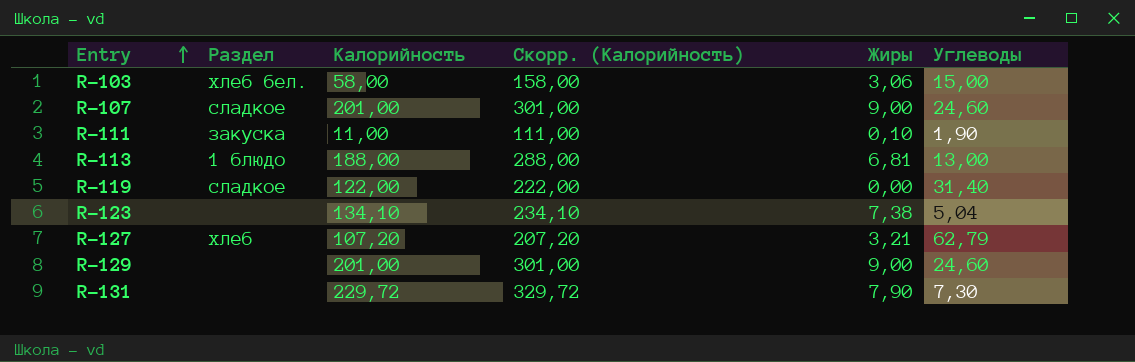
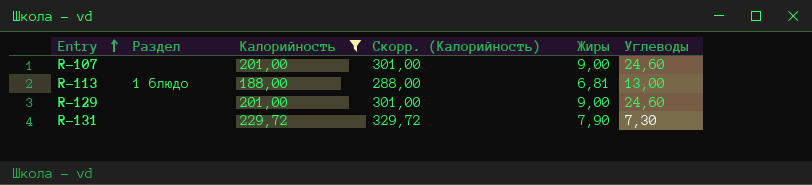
filter: none -> Калорийность >= 188,00
R-107 | Раздел: сладкое -> none

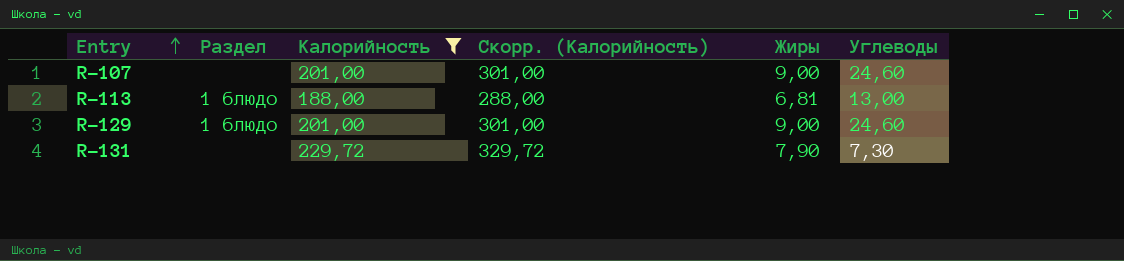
R-129 | Раздел: none -> 1 блюдо

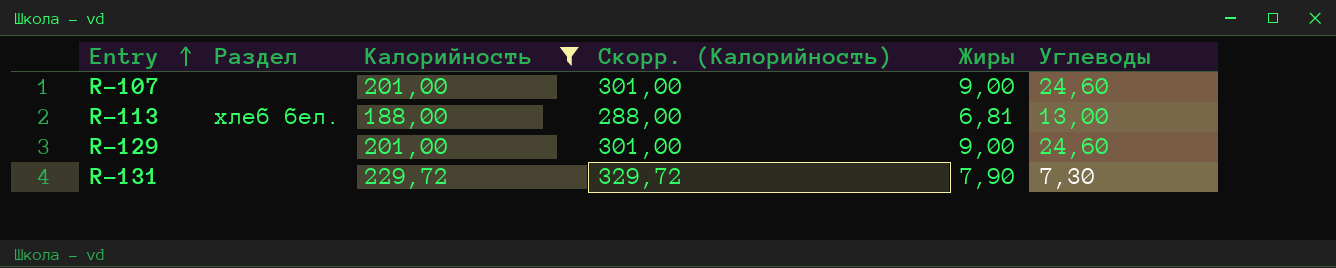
R-113 | Раздел: 1 блюдо -> хлеб бел.
R-129 | Раздел: 1 блюдо -> none

